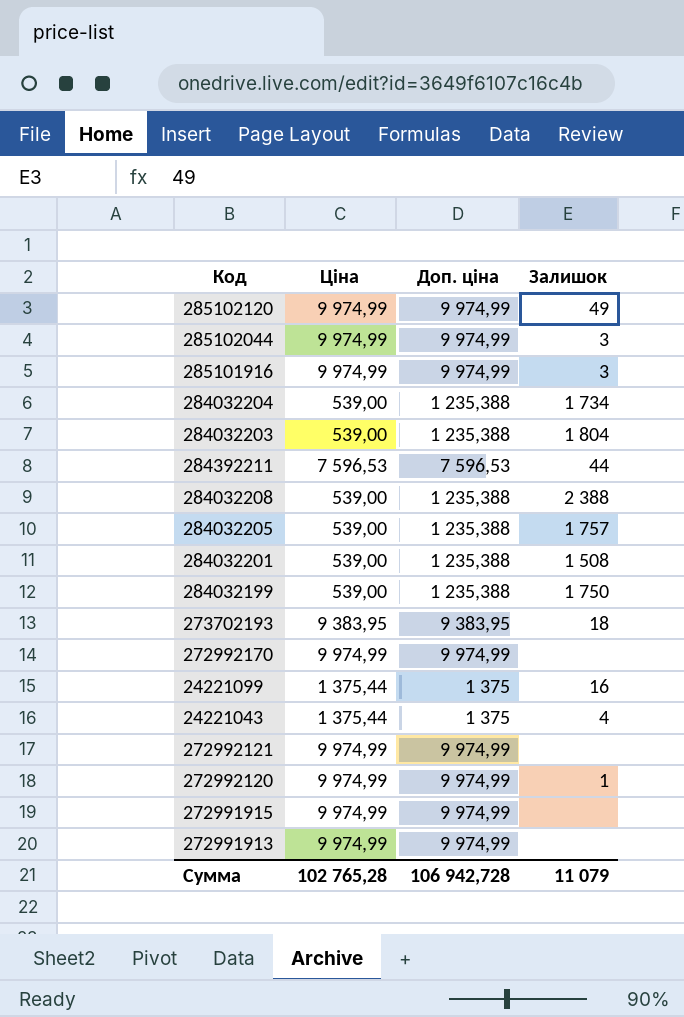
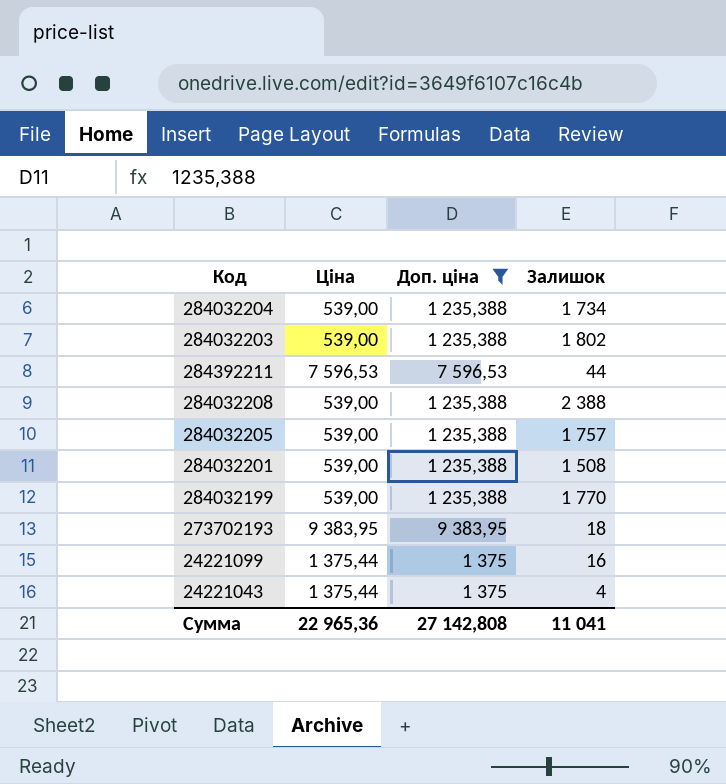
filter: none -> Доп. ціна != 9 974,99
284032203 | Залишок: 1 804 -> 1 802
284032199 | Залишок: 1 750 -> 1 770
Сумма | Ціна: 102 765,28 -> 22 965,36
Сумма | Доп. ціна: 106 942,728 -> 27 142,808
Сумма | Залишок: 11 079 -> 11 041

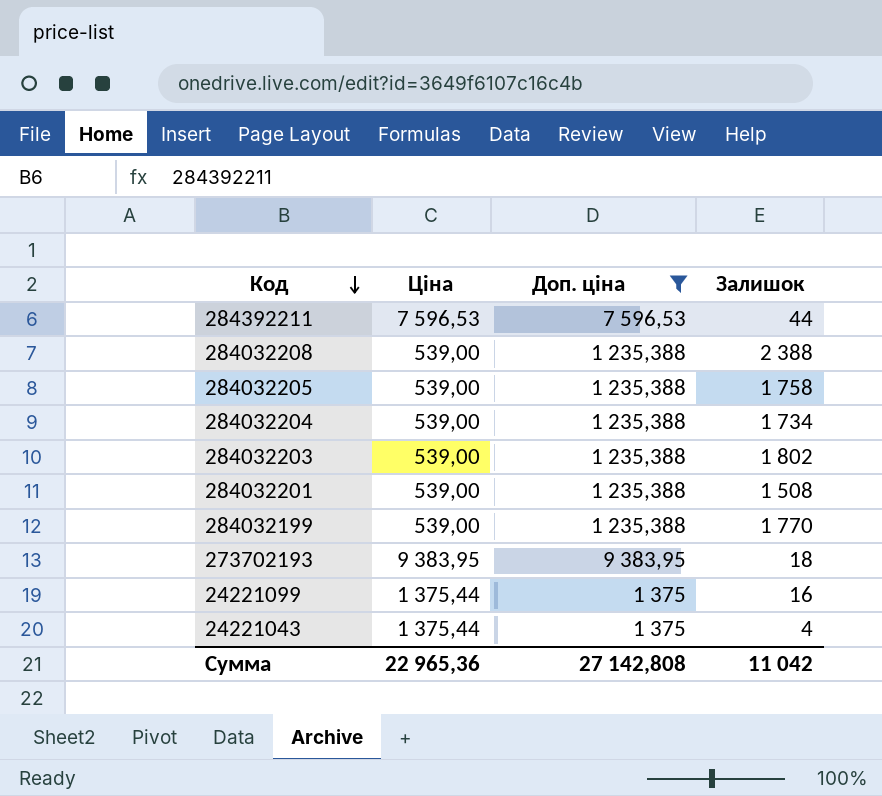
row order: none -> Код descending
284032205 | Залишок: 1 757 -> 1 758
Сумма | Залишок: 11 041 -> 11 042

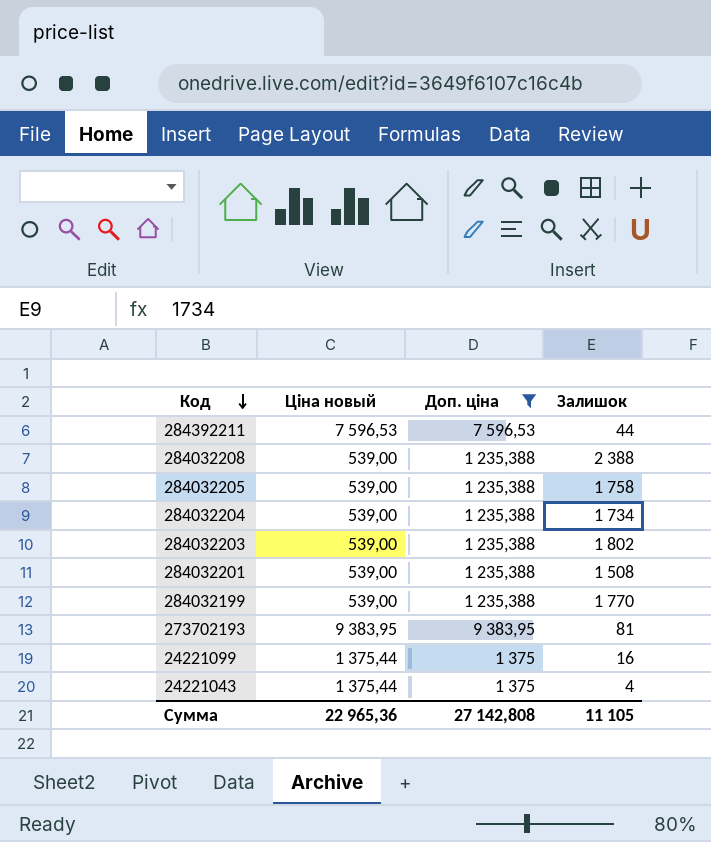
column name: Ціна -> Ціна новый
273702193 | Залишок: 18 -> 81
Сумма | Залишок: 11 042 -> 11 105

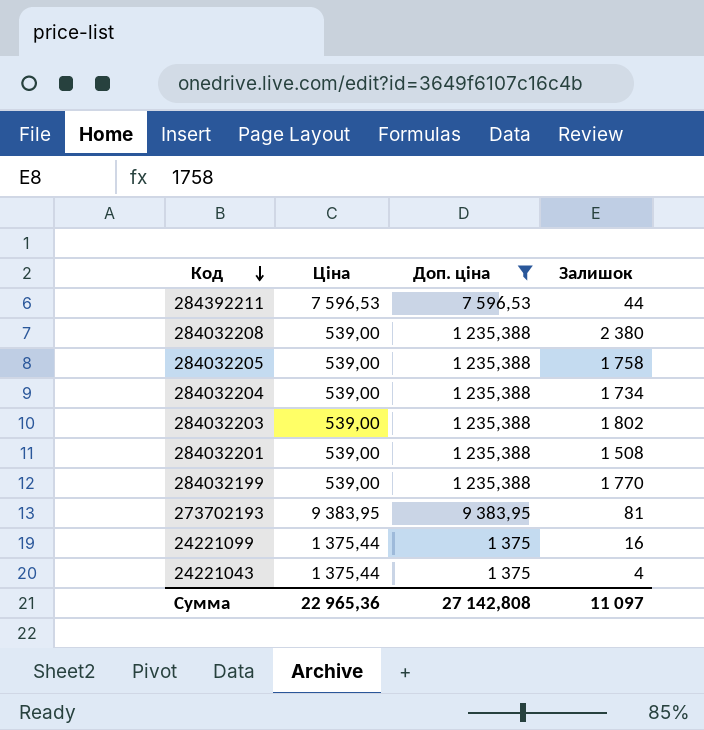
column name: Ціна новый -> Ціна
284032208 | Залишок: 2 388 -> 2 380
Сумма | Залишок: 11 105 -> 11 097

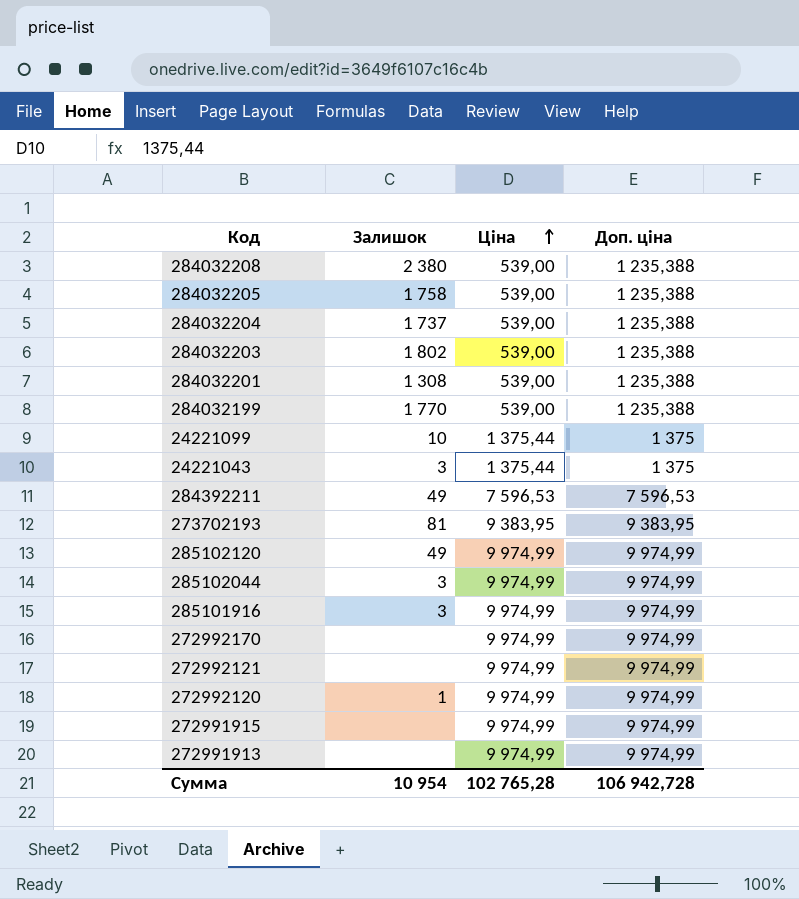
filter: Доп. ціна != 9 974,99 -> none
row order: Код descending -> Ціна ascending
column Залишок | position: 4 -> 2
284032204 | Залишок: 1 734 -> 1 737
284032201 | Залишок: 1 508 -> 1 308
24221099 | Залишок: 16 -> 10
24221043 | Залишок: 4 -> 3
284392211 | Залишок: 44 -> 49
Сумма | Залишок: 11 097 -> 10 954
Сумма | Ціна: 22 965,36 -> 102 765,28
Сумма | Доп. ціна: 27 142,808 -> 106 942,728

